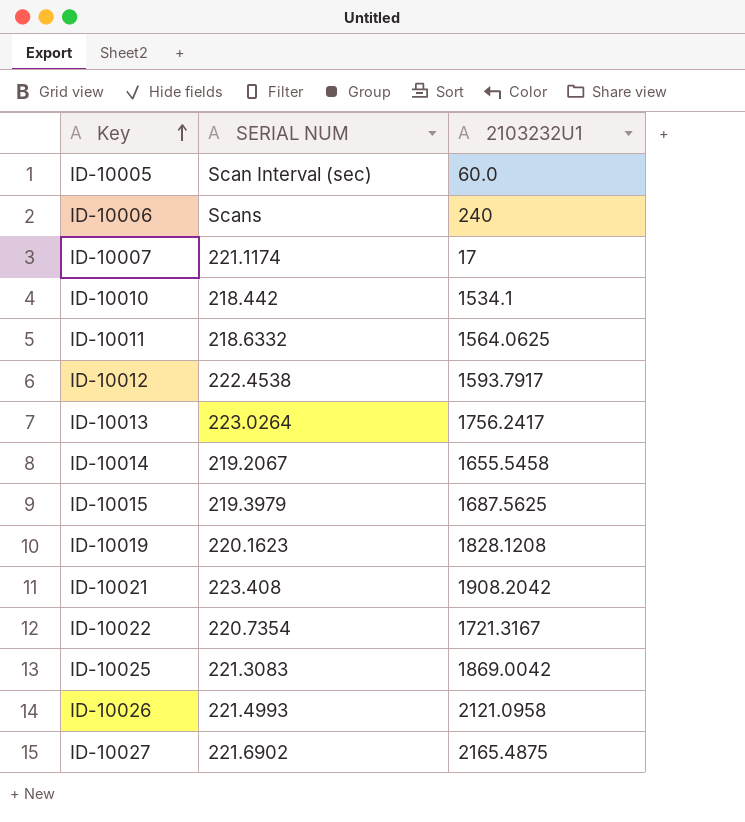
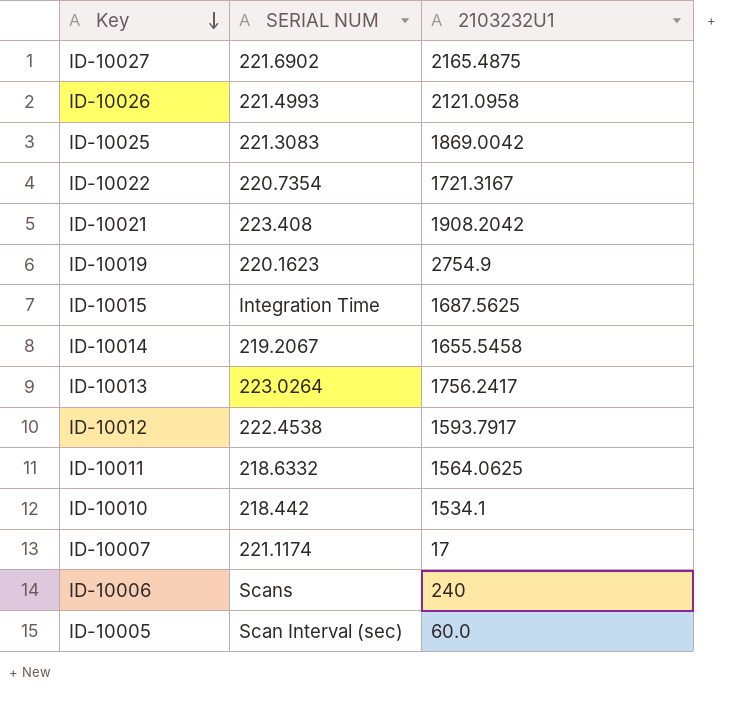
row order: Key ascending -> Key descending
ID-10019 | 2103232U1: 1828.1208 -> 2754.9
ID-10015 | SERIAL NUM: 219.3979 -> Integration Time

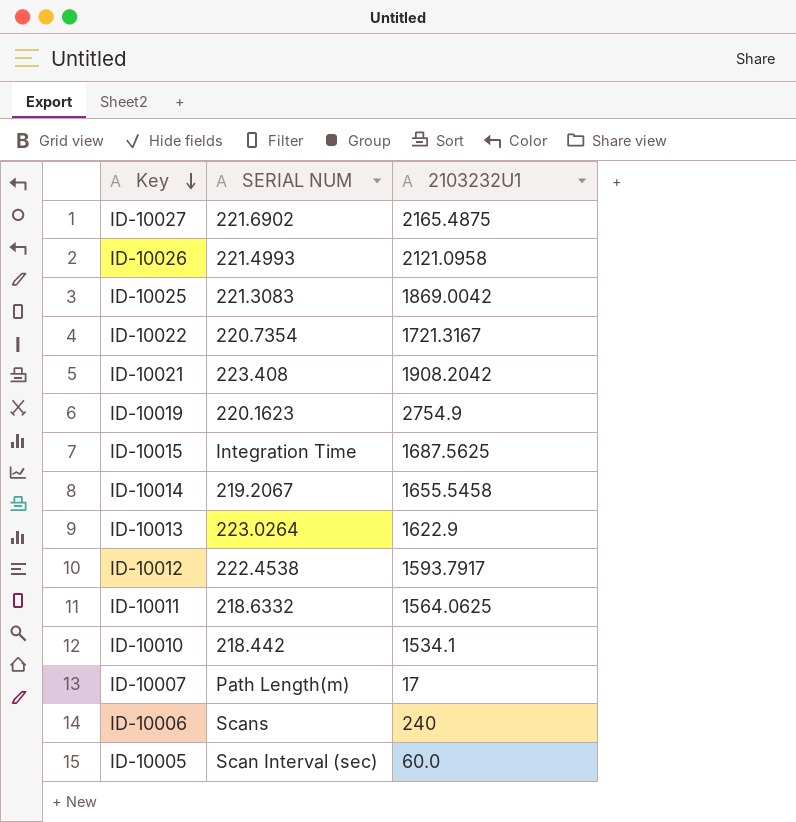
ID-10013 | 2103232U1: 1756.2417 -> 1622.9
ID-10007 | SERIAL NUM: 221.1174 -> Path Length(m)

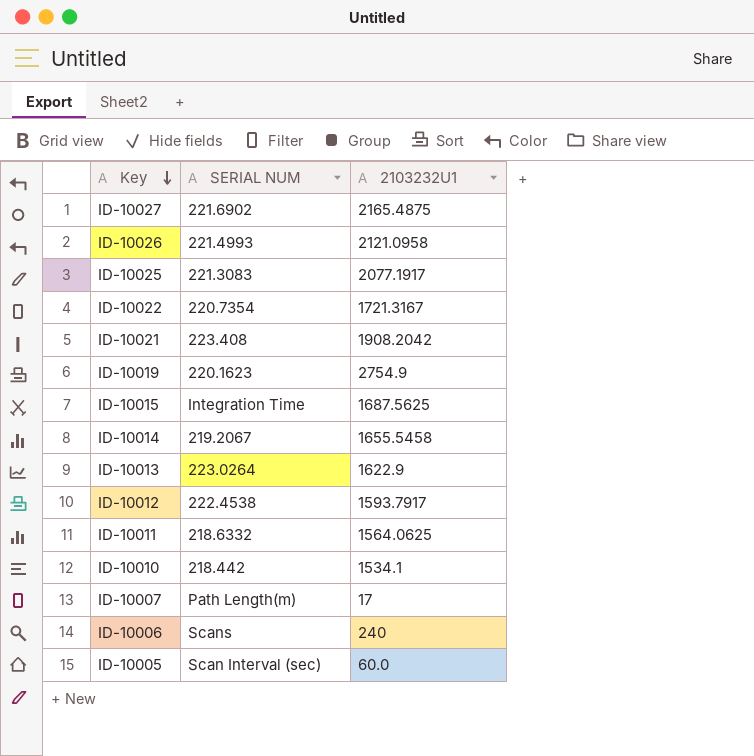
ID-10025 | 2103232U1: 1869.0042 -> 2077.1917

